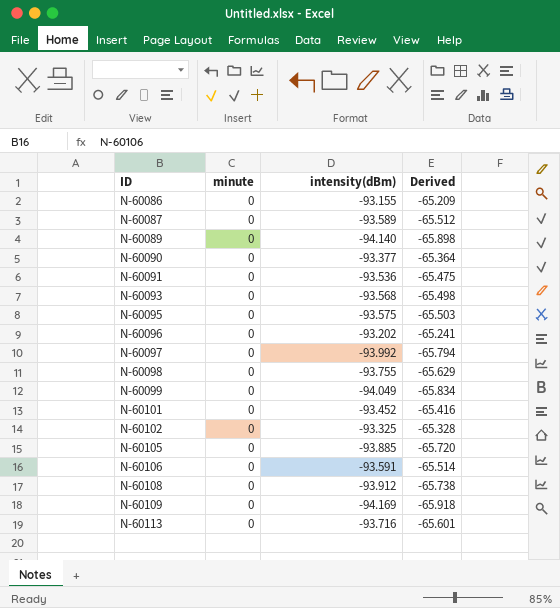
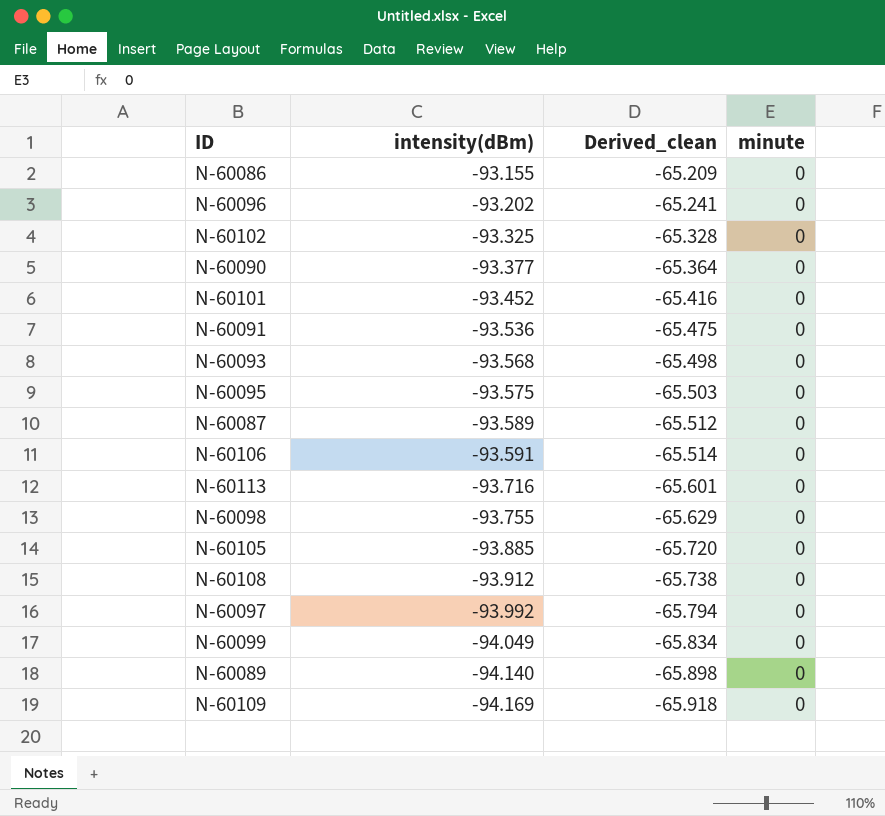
row order: ID ascending -> intensity(dBm) descending
column name: Derived -> Derived_clean
column minute | position: 2 -> 4

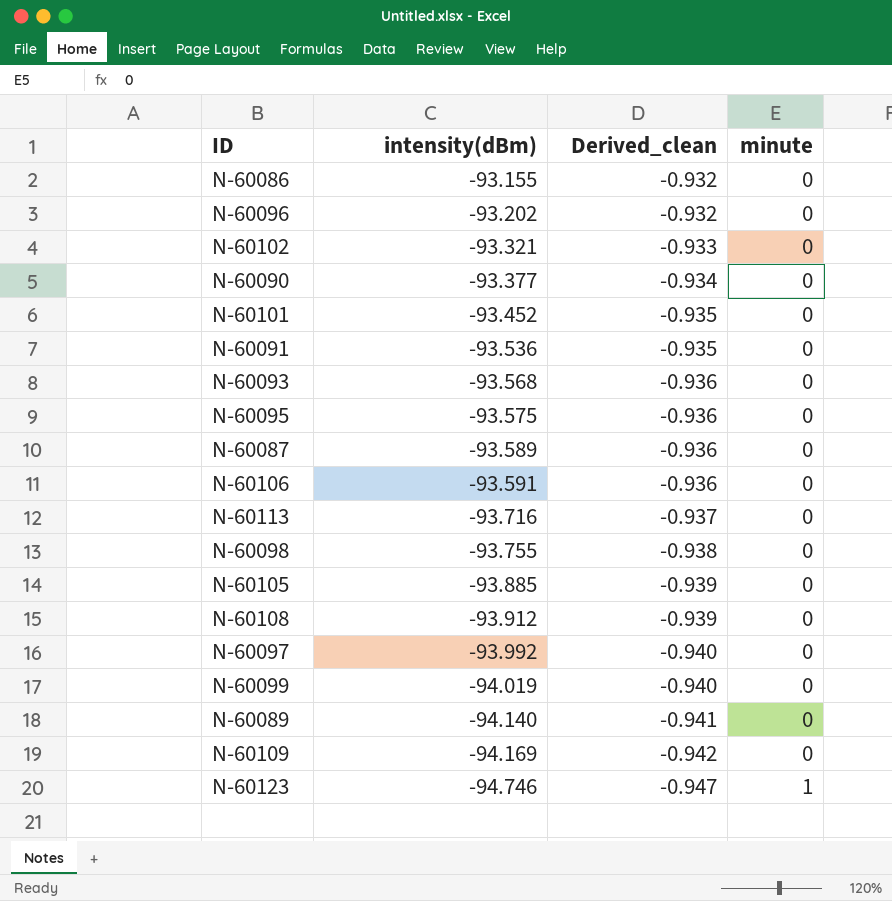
column Derived_clean | formula: [intensity(dBm)] * 0.7 -> [intensity(dBm)] * 0.01
N-60102 | intensity(dBm): -93.325 -> -93.321
N-60099 | intensity(dBm): -94.049 -> -94.019
row N-60123: none -> -94.746 | -0.947 | 1

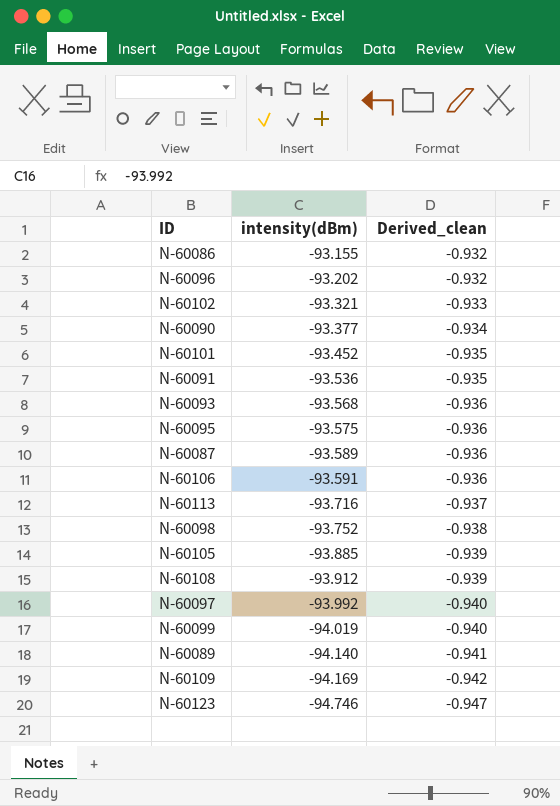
column minute | position: 4 -> none
N-60098 | intensity(dBm): -93.755 -> -93.752

